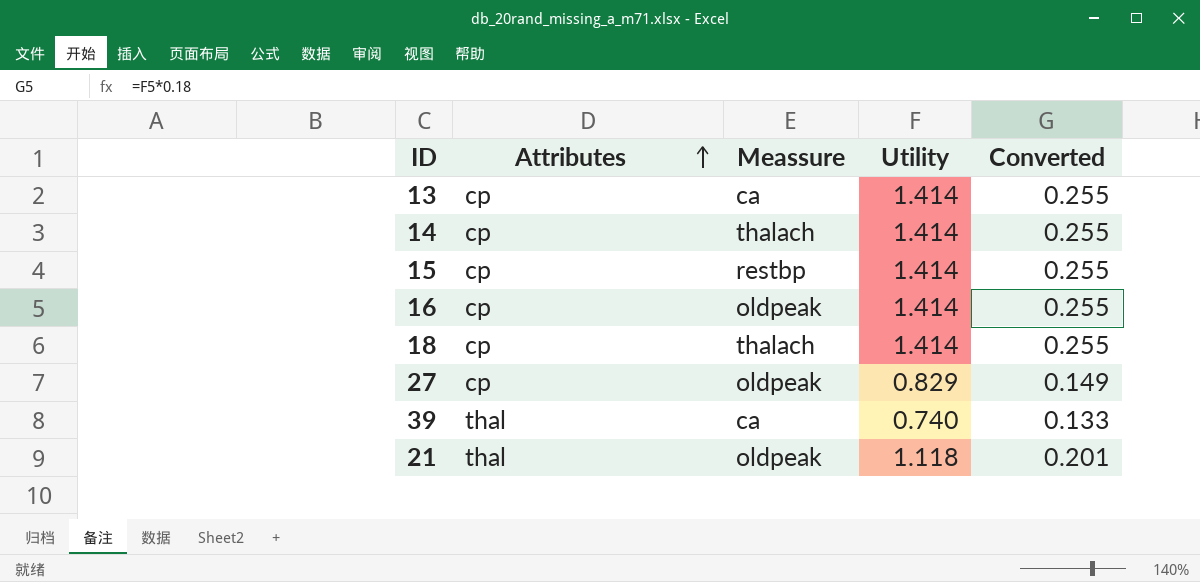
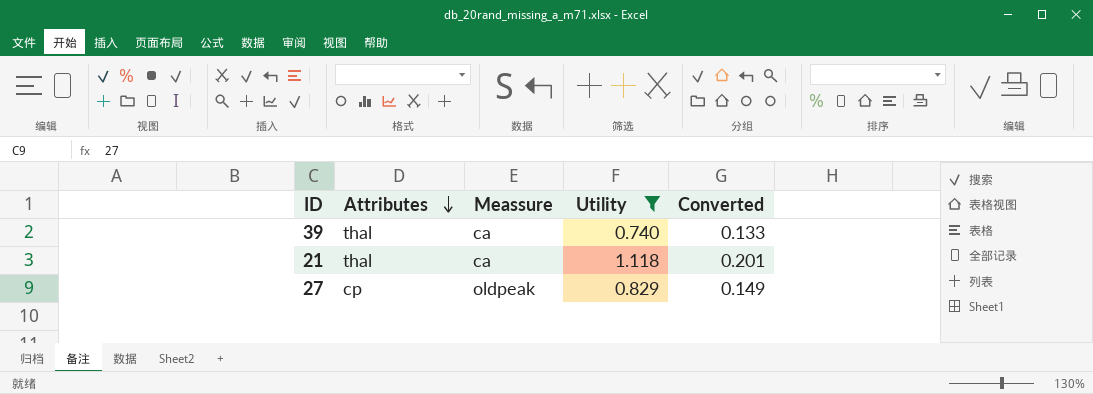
filter: none -> Utility != 1.414
row order: Attributes ascending -> Attributes descending
21 | Meassure: oldpeak -> ca

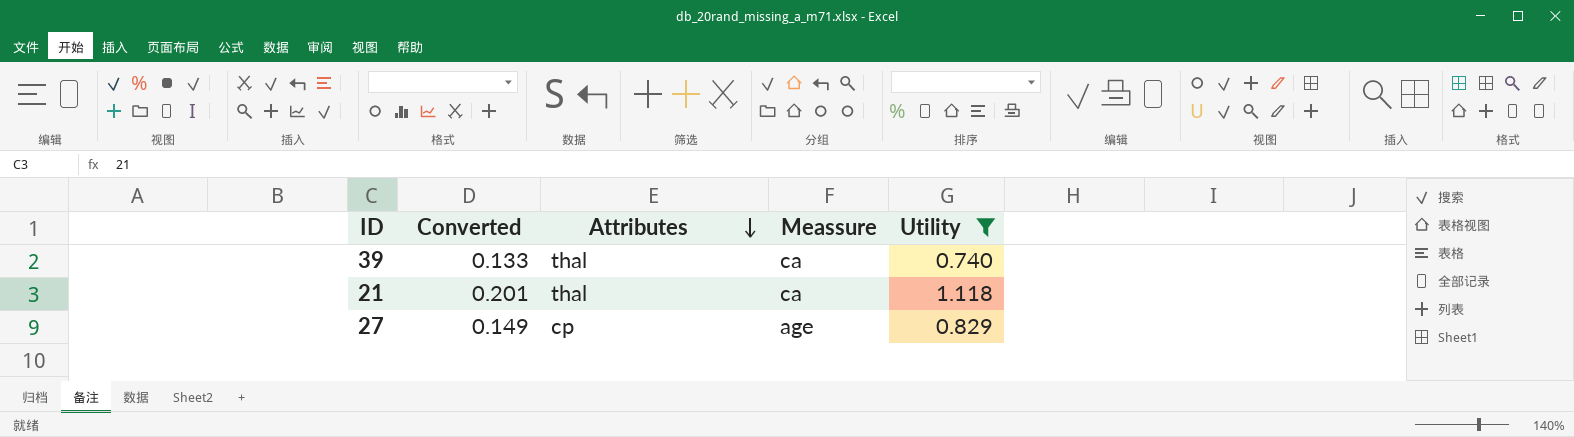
column Converted | position: 5 -> 2
27 | Meassure: oldpeak -> age

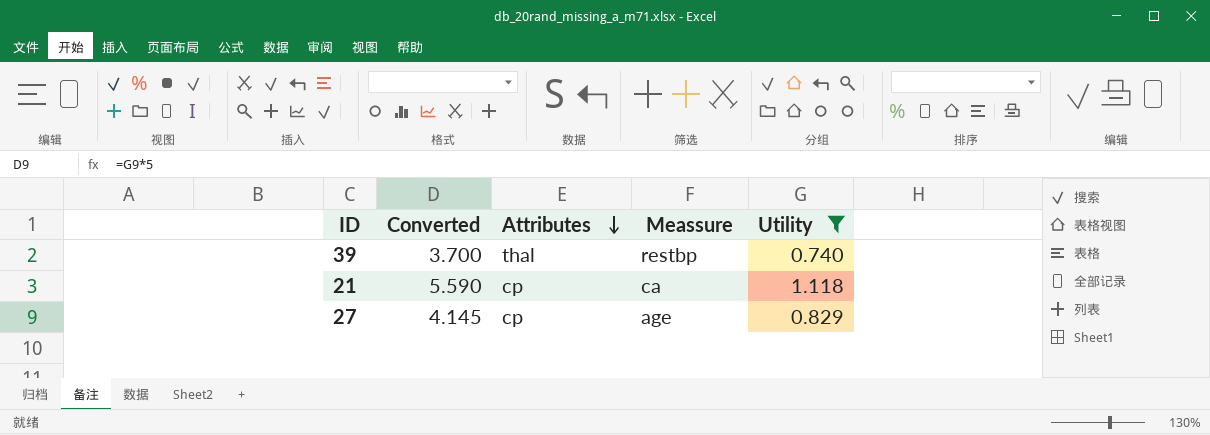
column Converted | formula: [Utility] * 0.18 -> [Utility] * 5
39 | Meassure: ca -> restbp
21 | Attributes: thal -> cp

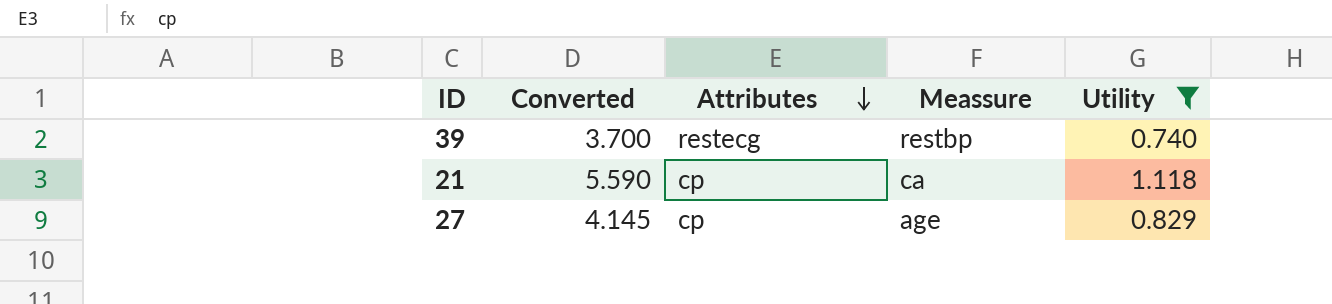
39 | Attributes: thal -> restecg

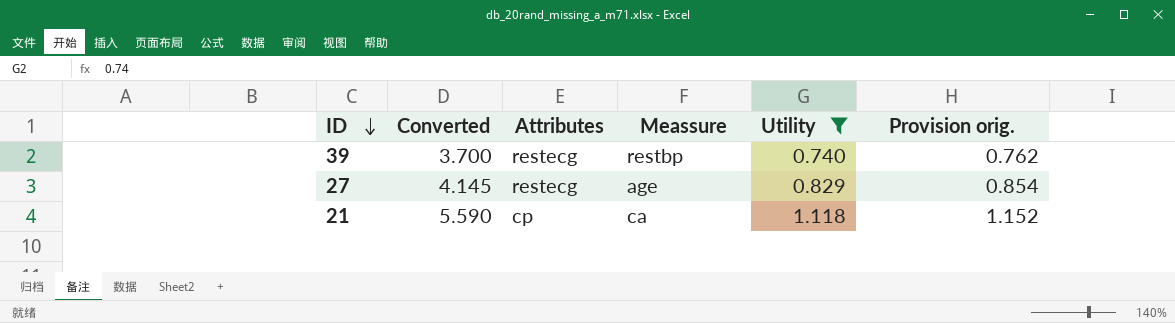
row order: Attributes descending -> ID descending
column Provision orig. | formula: none -> [Utility] * 1.03
27 | Attributes: cp -> restecg

